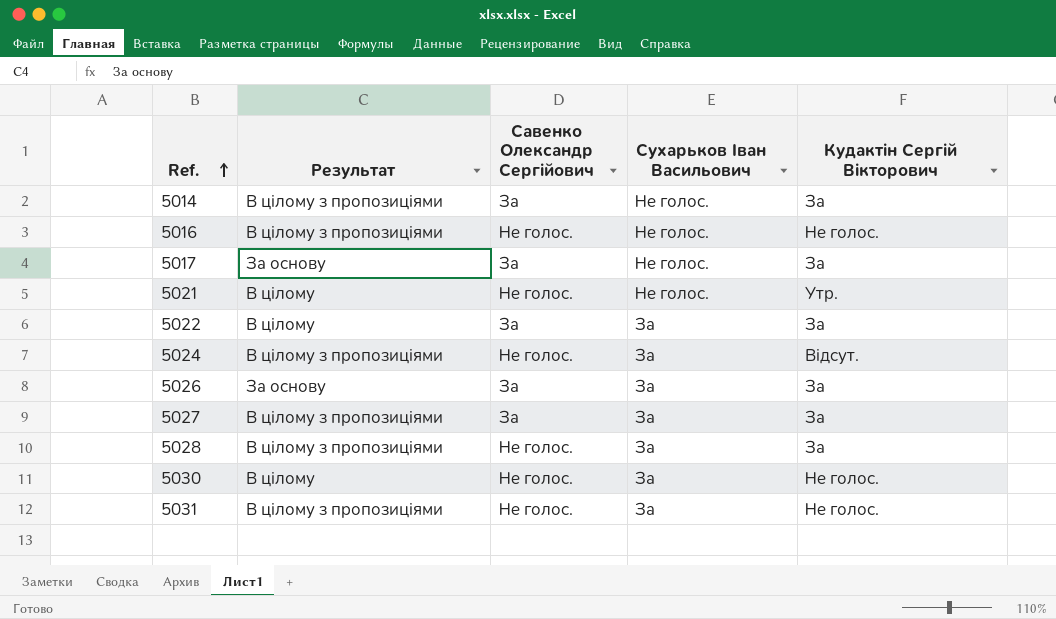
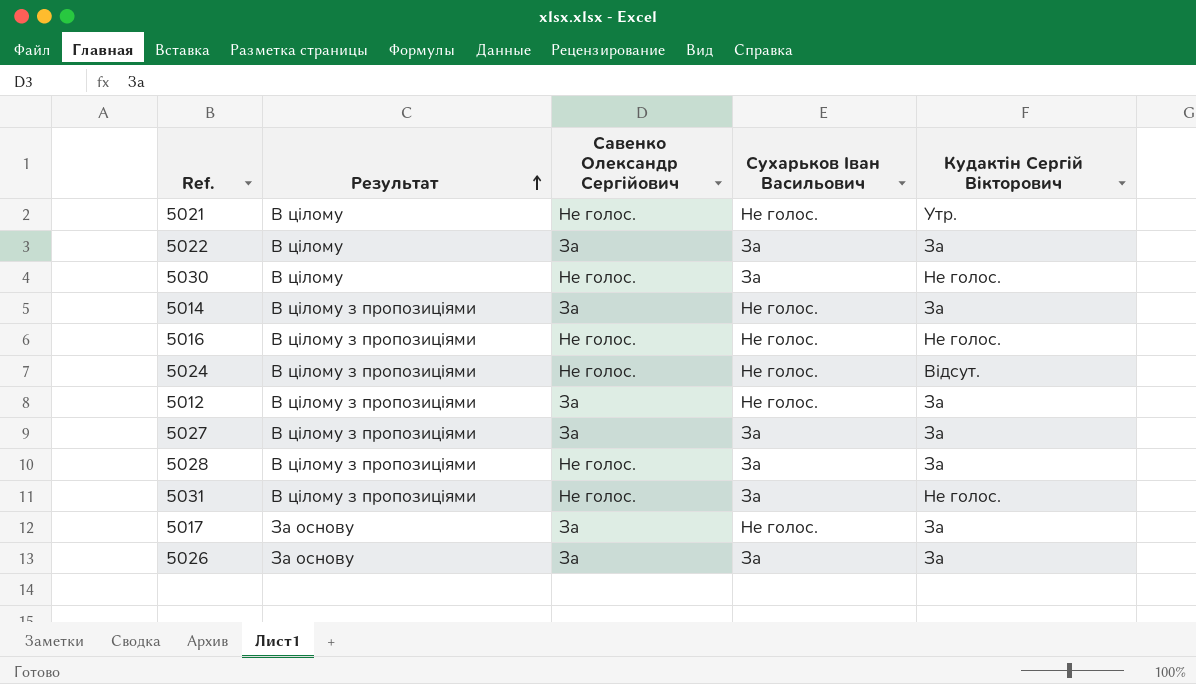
row order: Ref. ascending -> Результат ascending
5024 | Сухарьков Іван Васильович: За -> Не голос.
row 5012: none -> В цілому з пропозиціями | За | Не голос. | За

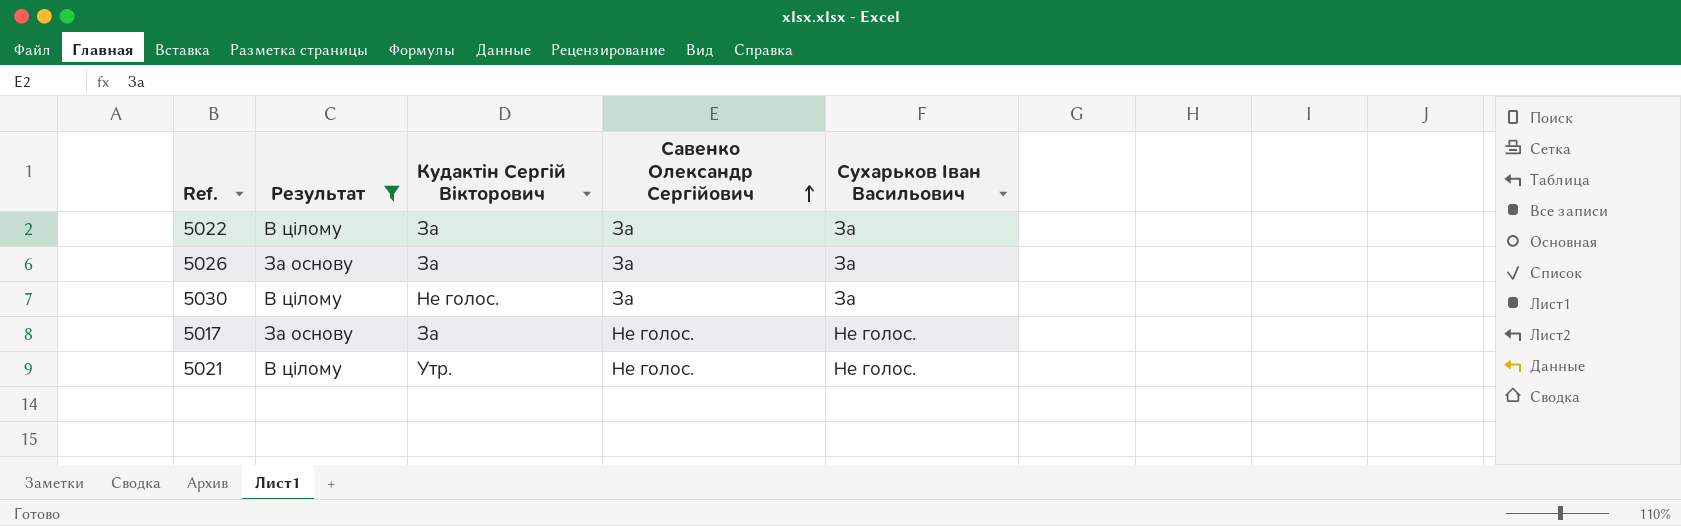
filter: none -> Результат != В цілому з пропозиціями
row order: Результат ascending -> Савенко Олександр Сергійович ascending
column Кудактін Сергій Вікторович | position: 5 -> 3
5030 | Савенко Олександр Сергійович: Не голос. -> За
5017 | Савенко Олександр Сергійович: За -> Не голос.

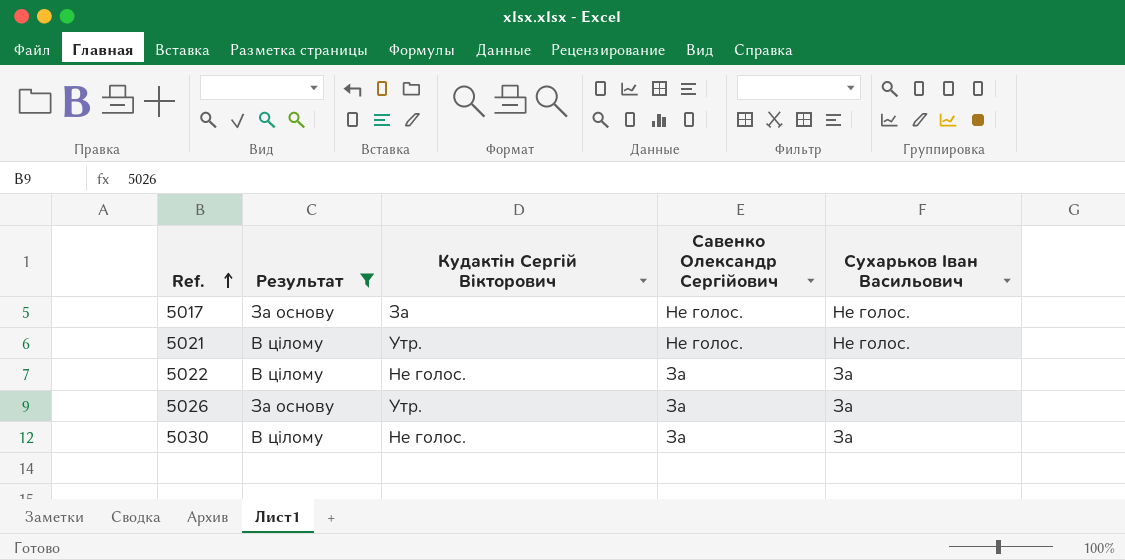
row order: Савенко Олександр Сергійович ascending -> Ref. ascending
5022 | Кудактін Сергій Вікторович: За -> Не голос.
5026 | Кудактін Сергій Вікторович: За -> Утр.

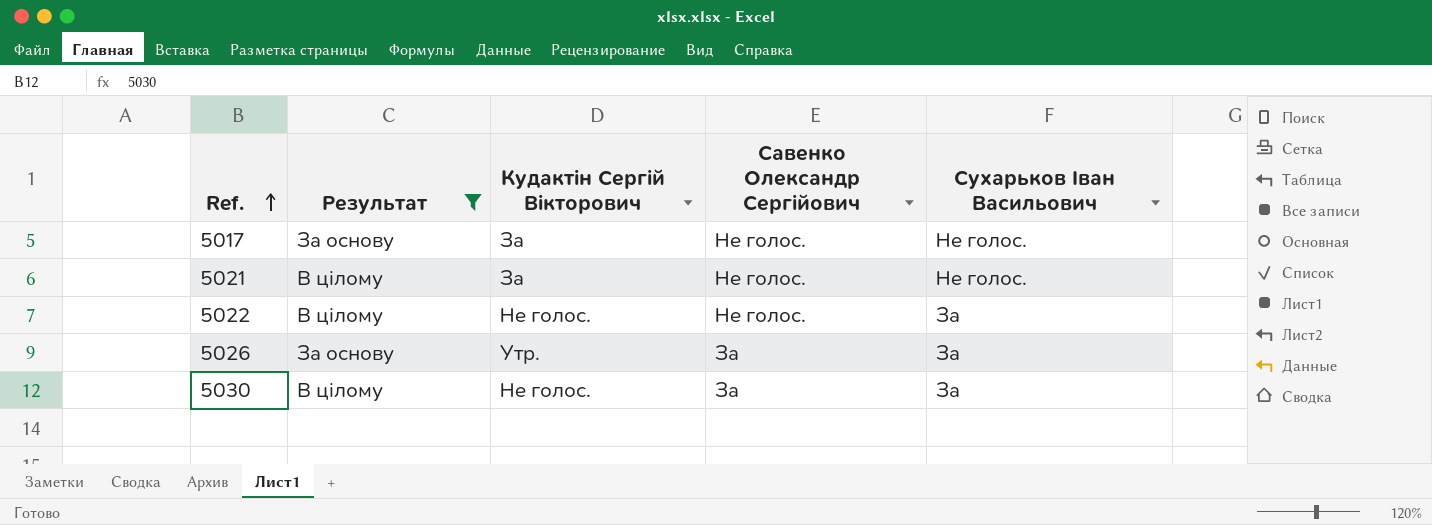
5021 | Кудактін Сергій Вікторович: Утр. -> За
5022 | Савенко Олександр Сергійович: За -> Не голос.

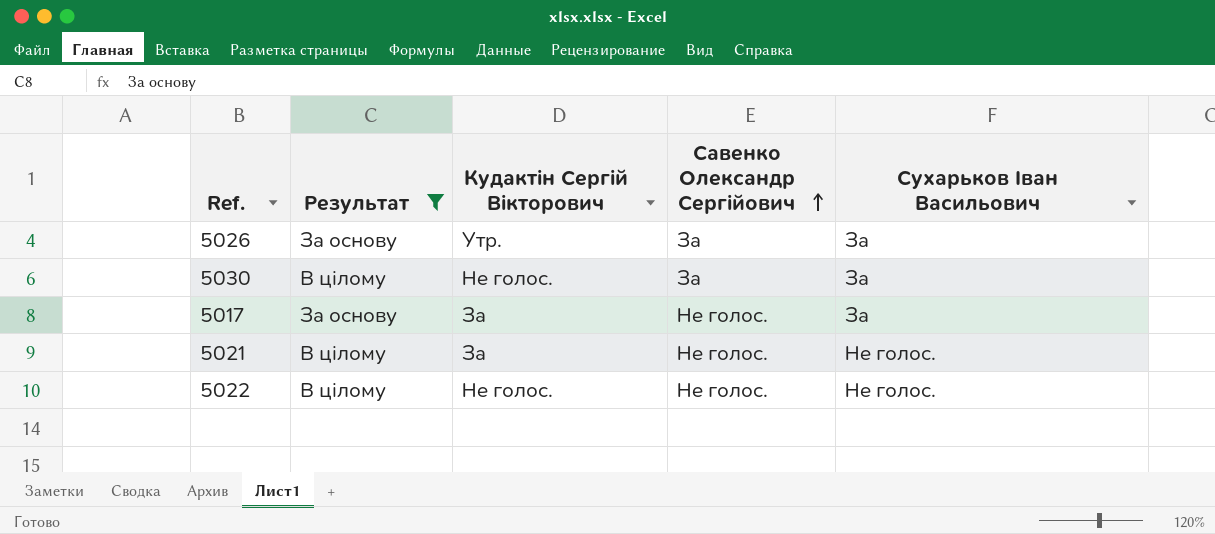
row order: Ref. ascending -> Савенко Олександр Сергійович ascending
5017 | Сухарьков Іван Васильович: Не голос. -> За
5022 | Сухарьков Іван Васильович: За -> Не голос.

